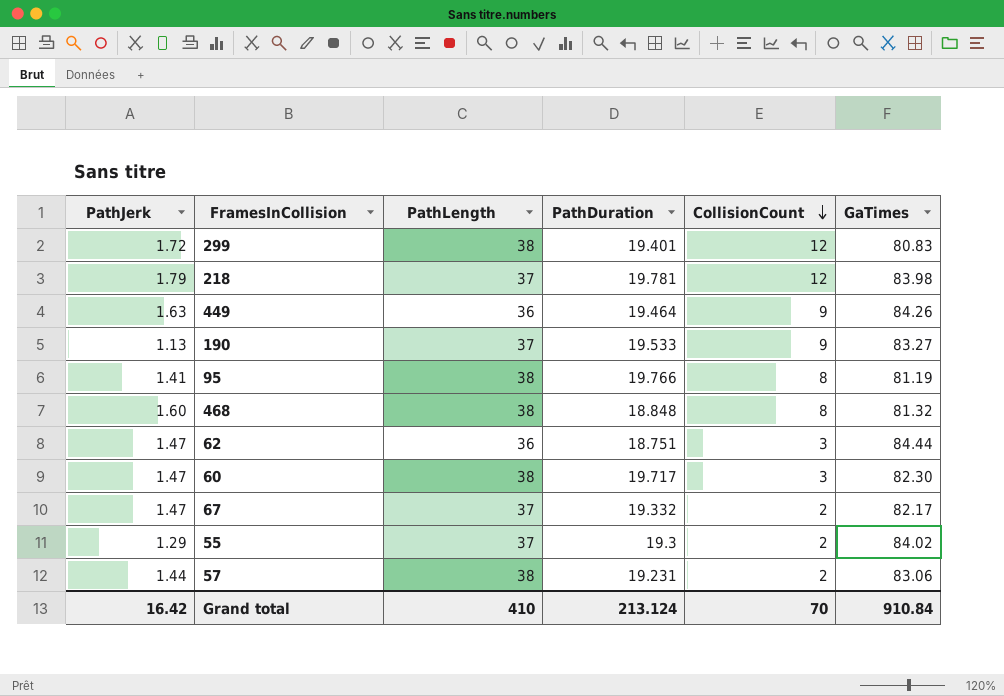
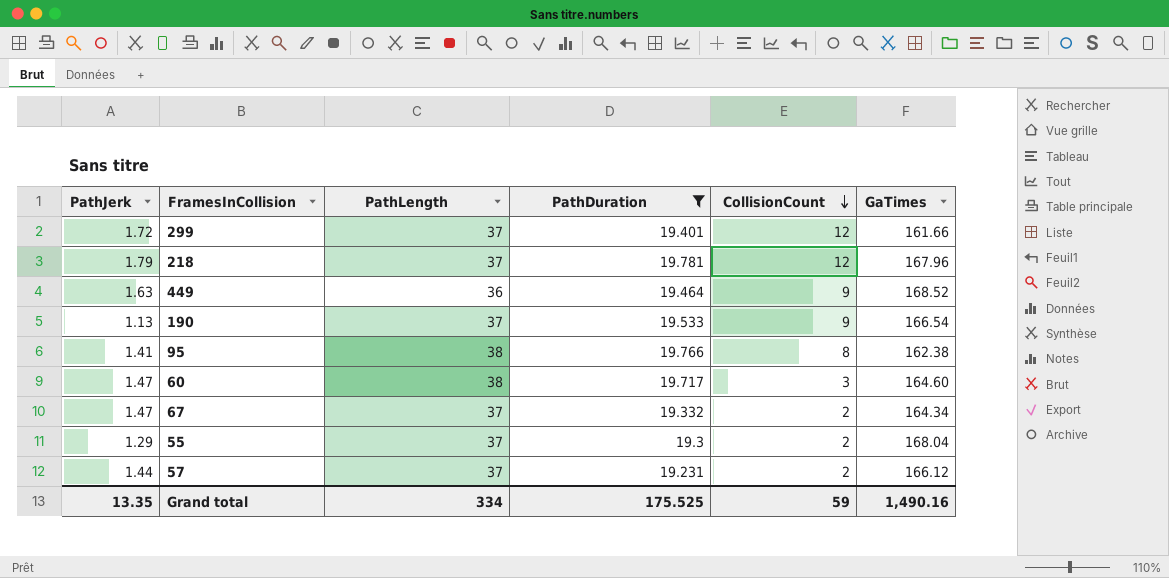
filter: none -> PathDuration >= 19.231
299 | PathLength: 38 -> 37
299 | GaTimes: 80.83 -> 161.66
218 | GaTimes: 83.98 -> 167.96
449 | GaTimes: 84.26 -> 168.52
190 | GaTimes: 83.27 -> 166.54
95 | GaTimes: 81.19 -> 162.38
60 | GaTimes: 82.30 -> 164.60
67 | GaTimes: 82.17 -> 164.34
55 | GaTimes: 84.02 -> 168.04
57 | PathLength: 38 -> 37
57 | GaTimes: 83.06 -> 166.12
Grand total | PathJerk: 16.42 -> 13.35
Grand total | PathLength: 410 -> 334
Grand total | PathDuration: 213.124 -> 175.525
Grand total | CollisionCount: 70 -> 59
Grand total | GaTimes: 910.84 -> 1,490.16

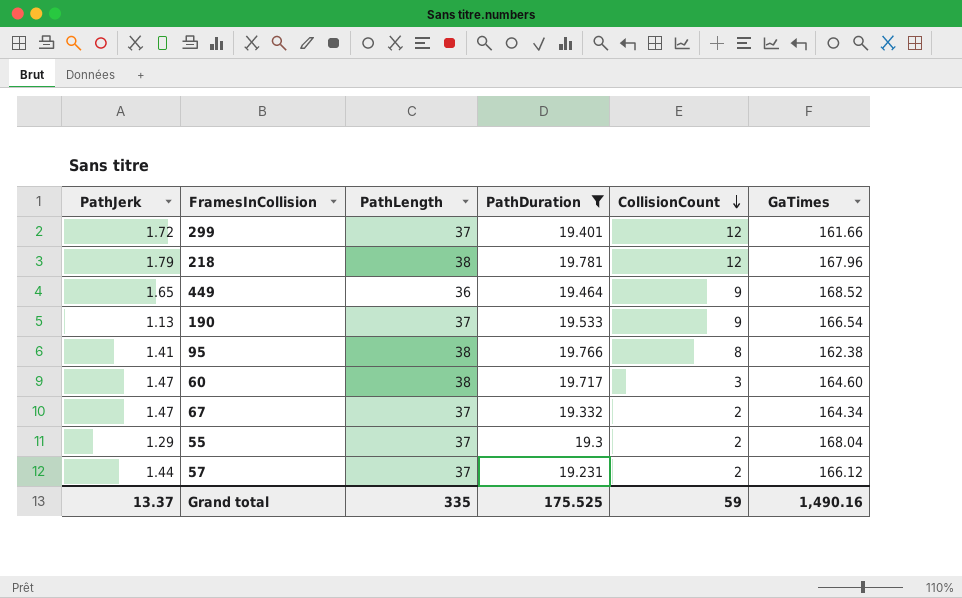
218 | PathLength: 37 -> 38
449 | PathJerk: 1.63 -> 1.65
Grand total | PathJerk: 13.35 -> 13.37
Grand total | PathLength: 334 -> 335

